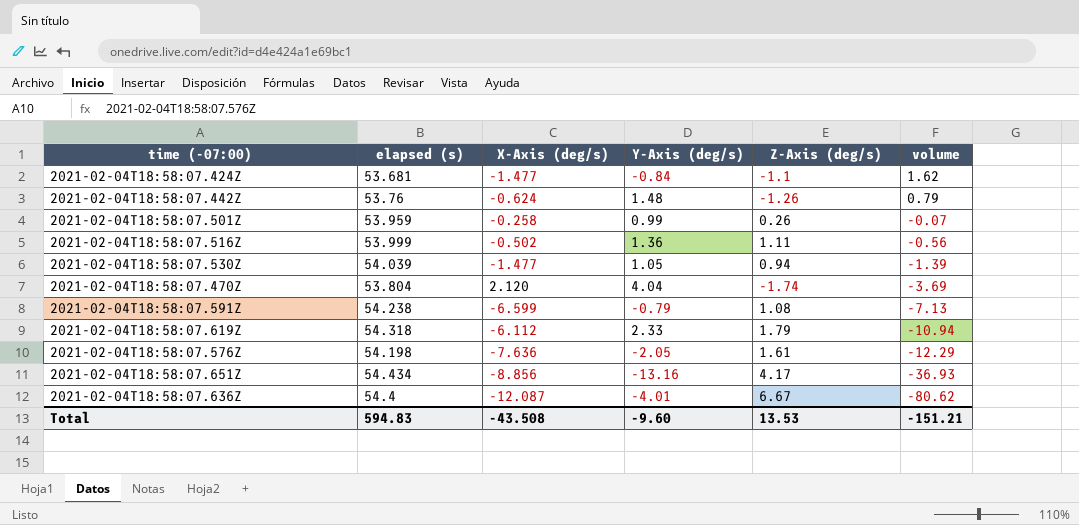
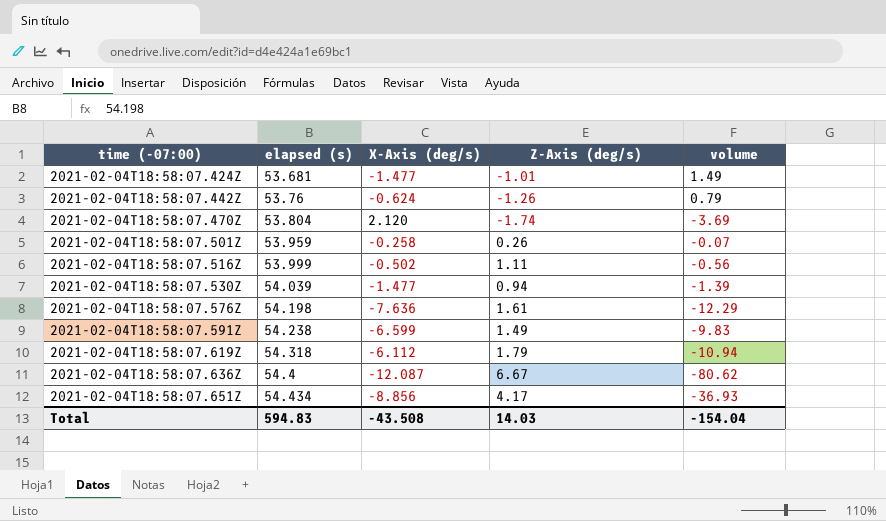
row order: volume descending -> time (-07:00) ascending
column Y-Axis (deg/s) | position: 4 -> none
2021-02-04T18:58:07.424Z | Z-Axis (deg/s): -1.1 -> -1.01
2021-02-04T18:58:07.424Z | volume: 1.62 -> 1.49
2021-02-04T18:58:07.591Z | Z-Axis (deg/s): 1.08 -> 1.49
2021-02-04T18:58:07.591Z | volume: -7.13 -> -9.83
Total | Z-Axis (deg/s): 13.53 -> 14.03
Total | volume: -151.21 -> -154.04

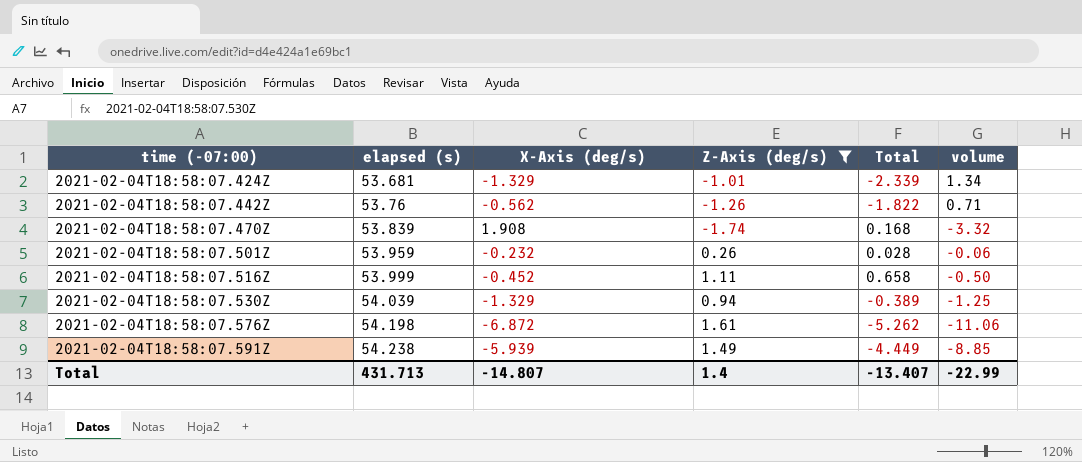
filter: none -> Z-Axis (deg/s) <= 1.61
column Total | formula: none -> [X-Axis (deg/s)] + [Z-Axis (deg/s)]
2021-02-04T18:58:07.424Z | X-Axis (deg/s): -1.477 -> -1.329
2021-02-04T18:58:07.424Z | volume: 1.49 -> 1.34
2021-02-04T18:58:07.442Z | X-Axis (deg/s): -0.624 -> -0.562
2021-02-04T18:58:07.442Z | volume: 0.79 -> 0.71
2021-02-04T18:58:07.470Z | elapsed (s): 53.804 -> 53.839
2021-02-04T18:58:07.470Z | X-Axis (deg/s): 2.120 -> 1.908
2021-02-04T18:58:07.470Z | volume: -3.69 -> -3.32
2021-02-04T18:58:07.501Z | X-Axis (deg/s): -0.258 -> -0.232
2021-02-04T18:58:07.501Z | volume: -0.07 -> -0.06
2021-02-04T18:58:07.516Z | X-Axis (deg/s): -0.502 -> -0.452
2021-02-04T18:58:07.516Z | volume: -0.56 -> -0.50
2021-02-04T18:58:07.530Z | X-Axis (deg/s): -1.477 -> -1.329
2021-02-04T18:58:07.530Z | volume: -1.39 -> -1.25
2021-02-04T18:58:07.576Z | X-Axis (deg/s): -7.636 -> -6.872
2021-02-04T18:58:07.576Z | volume: -12.29 -> -11.06
2021-02-04T18:58:07.591Z | X-Axis (deg/s): -6.599 -> -5.939
2021-02-04T18:58:07.591Z | volume: -9.83 -> -8.85
Total | elapsed (s): 594.83 -> 431.713
Total | X-Axis (deg/s): -43.508 -> -14.807
Total | Z-Axis (deg/s): 14.03 -> 1.4
Total | volume: -154.04 -> -22.99

